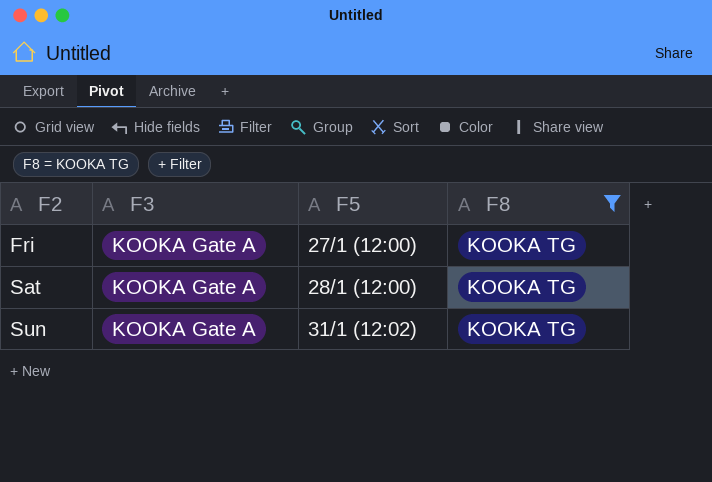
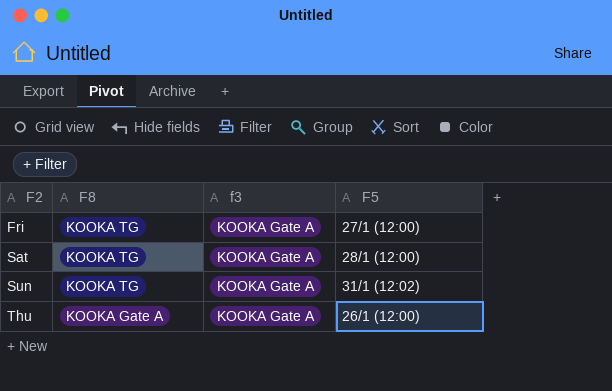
filter: F8 = KOOKA TG -> none
column F8 | position: 4 -> 2
column name: F3 -> f3

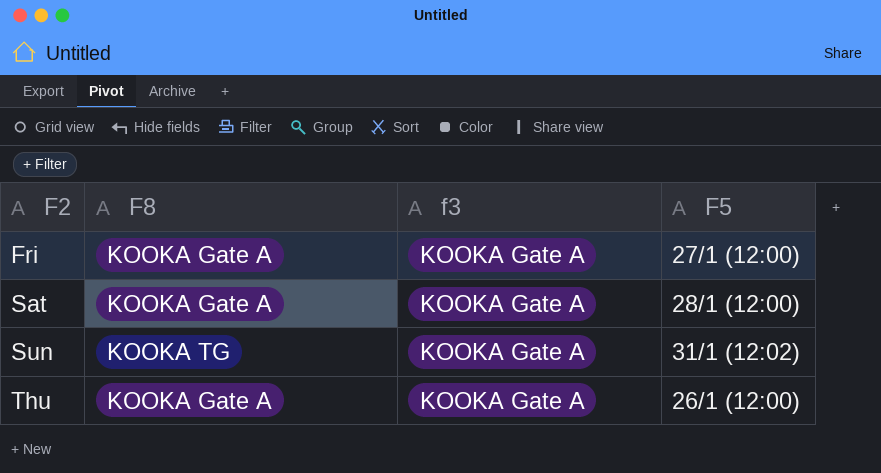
Fri | F8: KOOKA TG -> KOOKA Gate A
Sat | F8: KOOKA TG -> KOOKA Gate A

